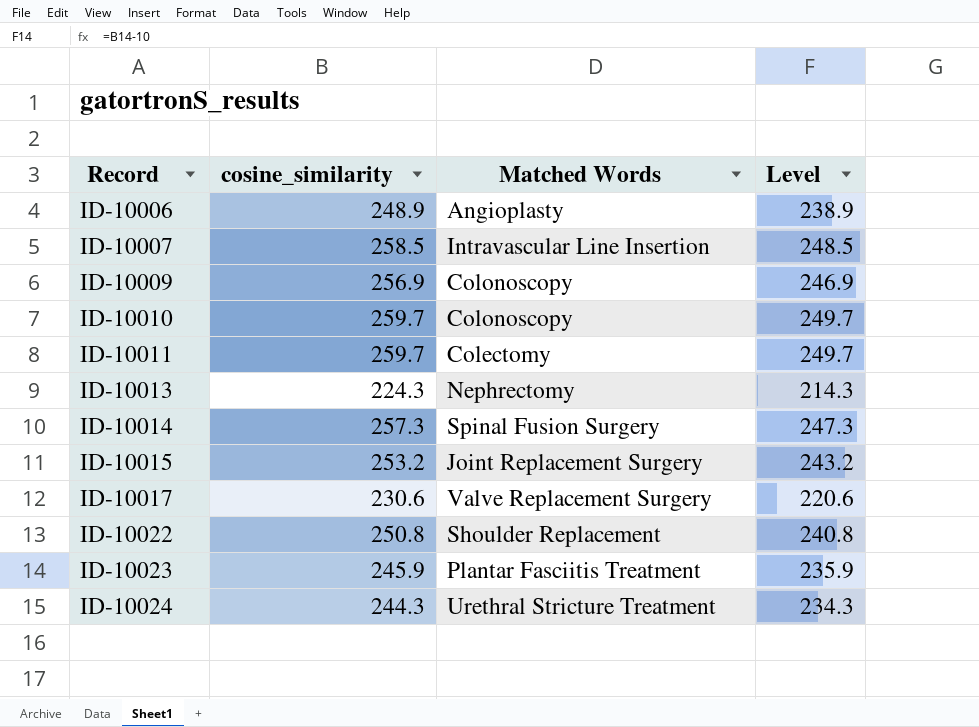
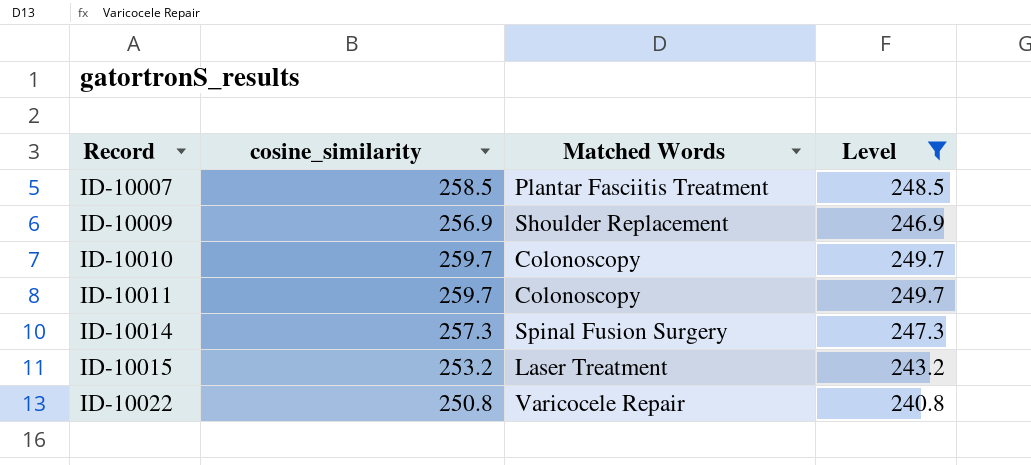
filter: none -> Level >= 240.8
ID-10007 | Matched Words: Intravascular Line Insertion -> Plantar Fasciitis Treatment
ID-10009 | Matched Words: Colonoscopy -> Shoulder Replacement
ID-10011 | Matched Words: Colectomy -> Colonoscopy
ID-10015 | Matched Words: Joint Replacement Surgery -> Laser Treatment
ID-10022 | Matched Words: Shoulder Replacement -> Varicocele Repair

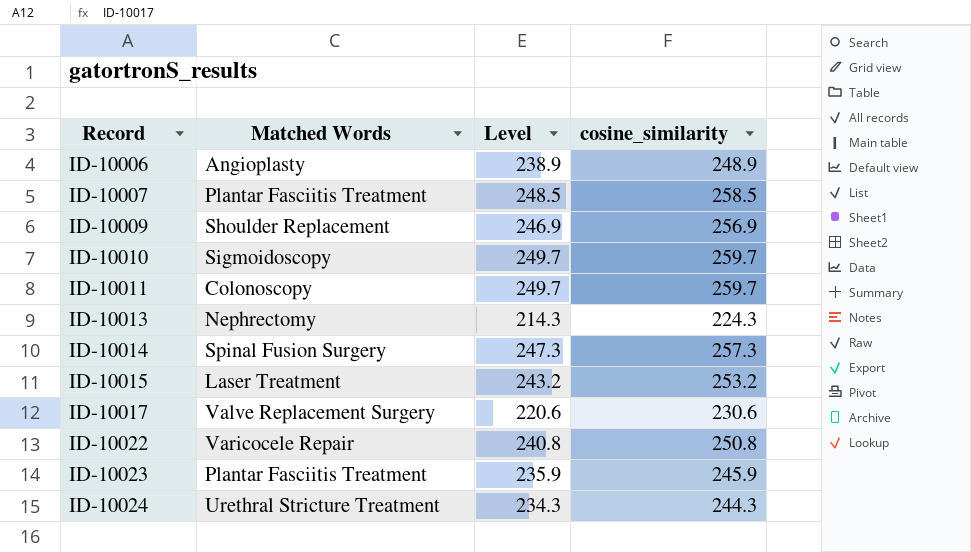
filter: Level >= 240.8 -> none
column cosine_similarity | position: 2 -> 4
ID-10010 | Matched Words: Colonoscopy -> Sigmoidoscopy

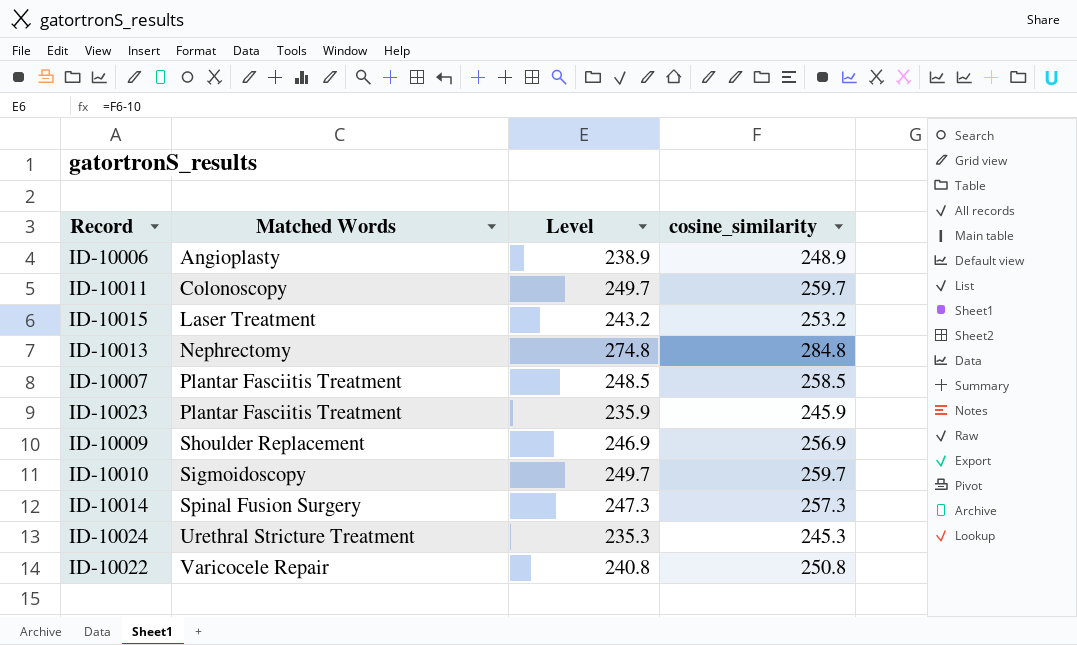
row order: Record ascending -> Matched Words ascending
row ID-10017: Valve Replacement Surgery | 220.6 | 230.6 -> none
ID-10013 | Level: 214.3 -> 274.8
ID-10013 | cosine_similarity: 224.3 -> 284.8
ID-10024 | Level: 234.3 -> 235.3
ID-10024 | cosine_similarity: 244.3 -> 245.3

